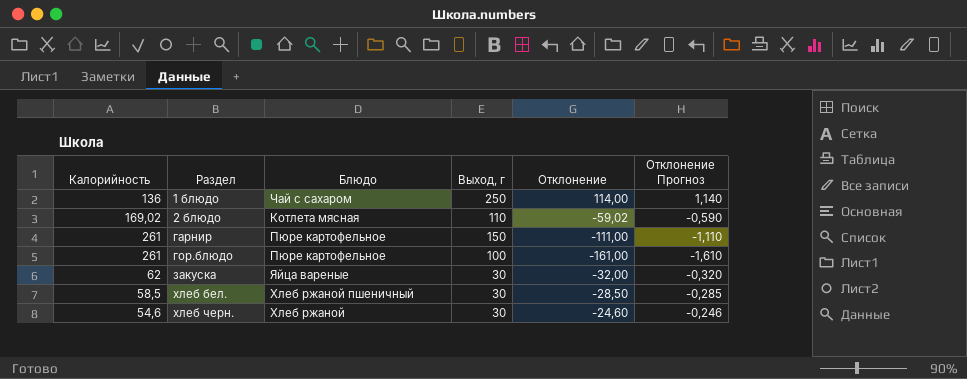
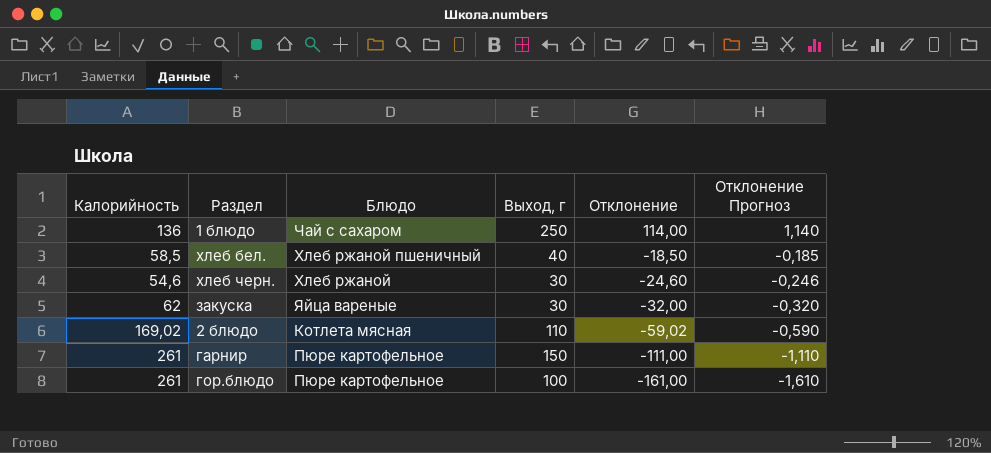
row order: Раздел ascending -> Отклонение descending
хлеб бел. | Выход, г: 30 -> 40
хлеб бел. | Отклонение: -28,50 -> -18,50
хлеб бел. | Отклонение Прогноз: -0,285 -> -0,185

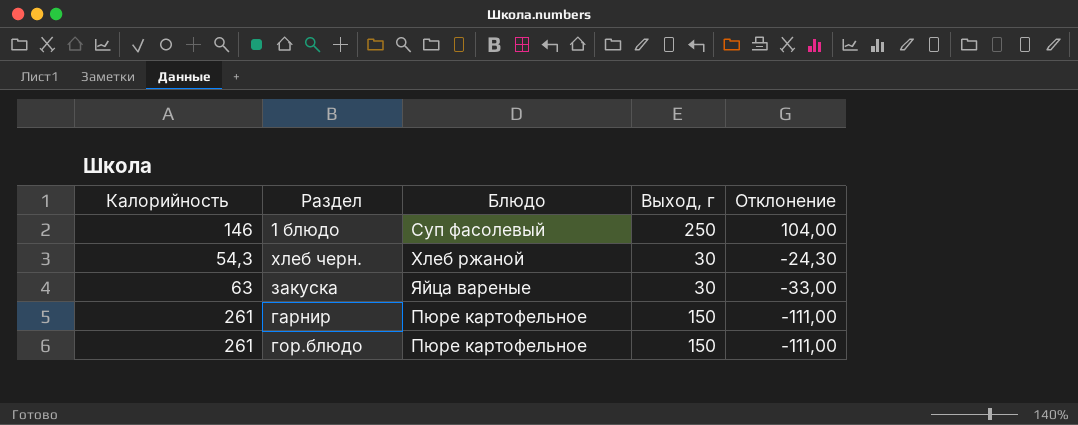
column Отклонение Прогноз | formula: [Отклонение] * 0,01 -> none
row хлеб бел.: 58,5 | Хлеб ржаной пшеничный | 40 | -18,50 | -0,185 -> none
row 2 блюдо: 169,02 | Котлета мясная | 110 | -59,02 | -0,590 -> none
1 блюдо | Калорийность: 136 -> 146
1 блюдо | Блюдо: Чай с сахаром -> Суп фасолевый
1 блюдо | Отклонение: 114,00 -> 104,00
хлеб черн. | Калорийность: 54,6 -> 54,3
хлеб черн. | Отклонение: -24,60 -> -24,30
закуска | Калорийность: 62 -> 63
закуска | Отклонение: -32,00 -> -33,00
гор.блюдо | Выход, г: 100 -> 150
гор.блюдо | Отклонение: -161,00 -> -111,00

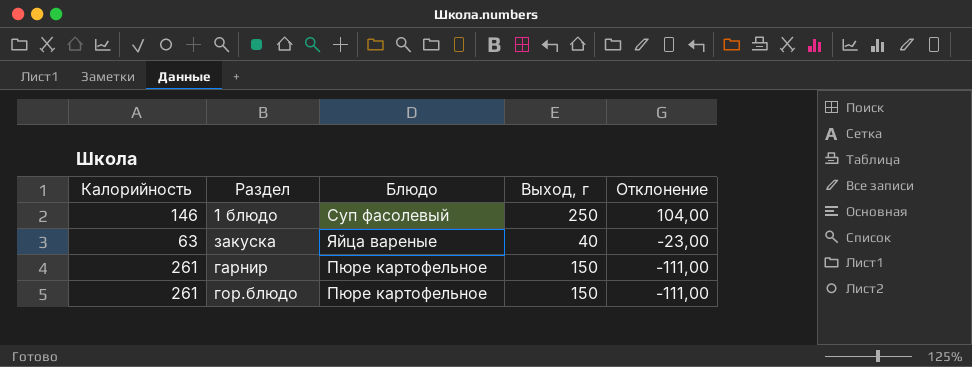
row хлеб черн.: 54,3 | Хлеб ржаной | 30 | -24,30 -> none
закуска | Выход, г: 30 -> 40
закуска | Отклонение: -33,00 -> -23,00

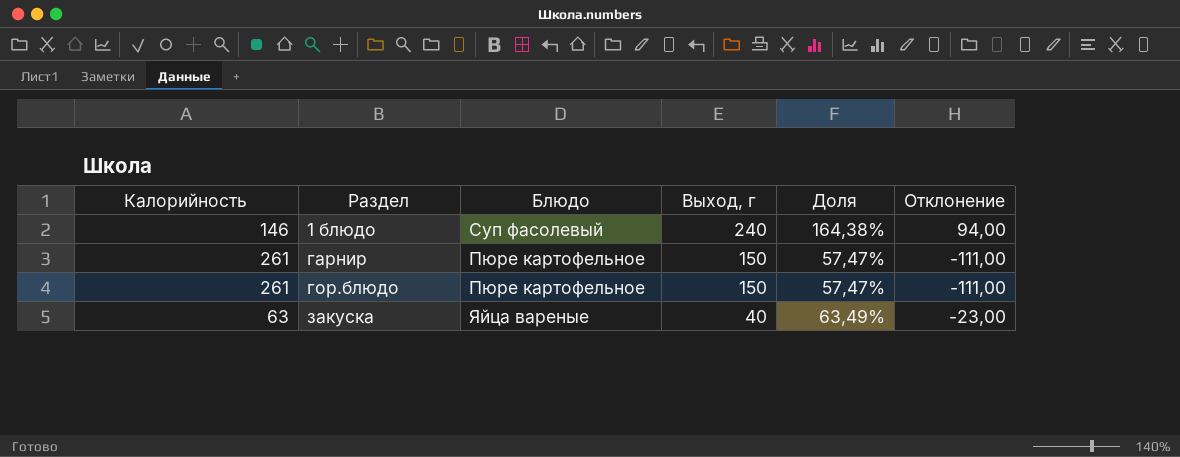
row order: Отклонение descending -> Раздел ascending
column Доля | formula: none -> [Выход, г] / [Калорийность]
1 блюдо | Выход, г: 250 -> 240
1 блюдо | Отклонение: 104,00 -> 94,00

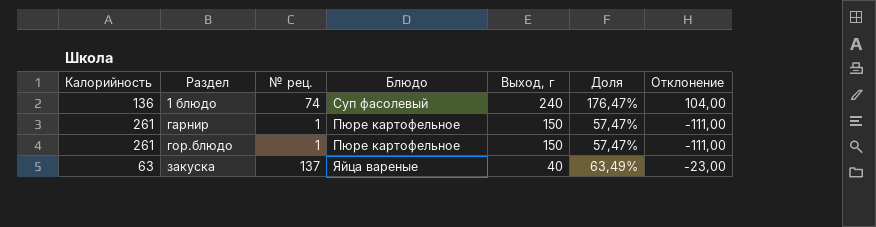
column № рец. | position: none -> 3
1 блюдо | Калорийность: 146 -> 136
1 блюдо | Доля: 164,38% -> 176,47%
1 блюдо | Отклонение: 94,00 -> 104,00

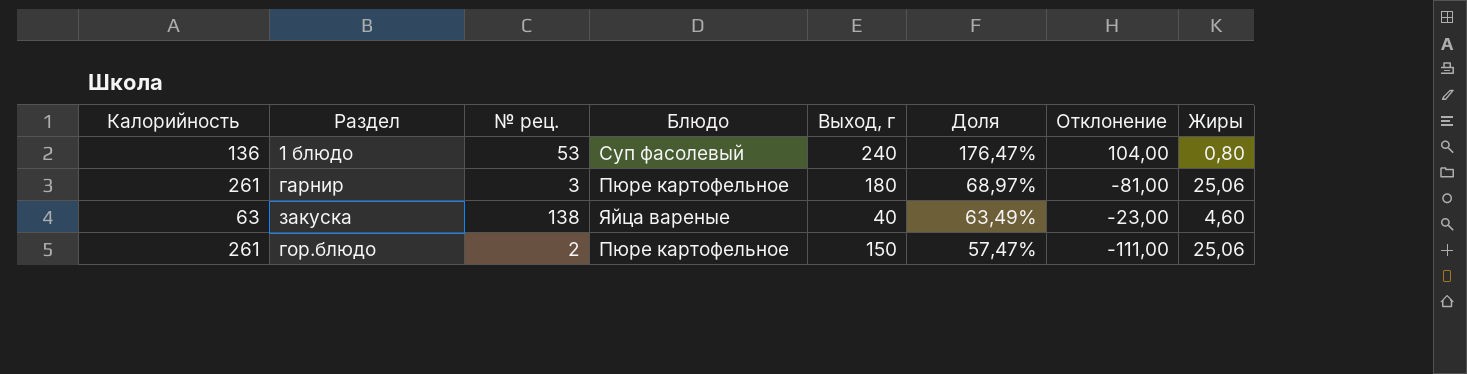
row order: Раздел ascending -> Доля descending
column Жиры | position: none -> 8
1 блюдо | № рец.: 74 -> 53
гарнир | № рец.: 1 -> 3
гарнир | Выход, г: 150 -> 180
гарнир | Доля: 57,47% -> 68,97%
гарнир | Отклонение: -111,00 -> -81,00
закуска | № рец.: 137 -> 138
гор.блюдо | № рец.: 1 -> 2

